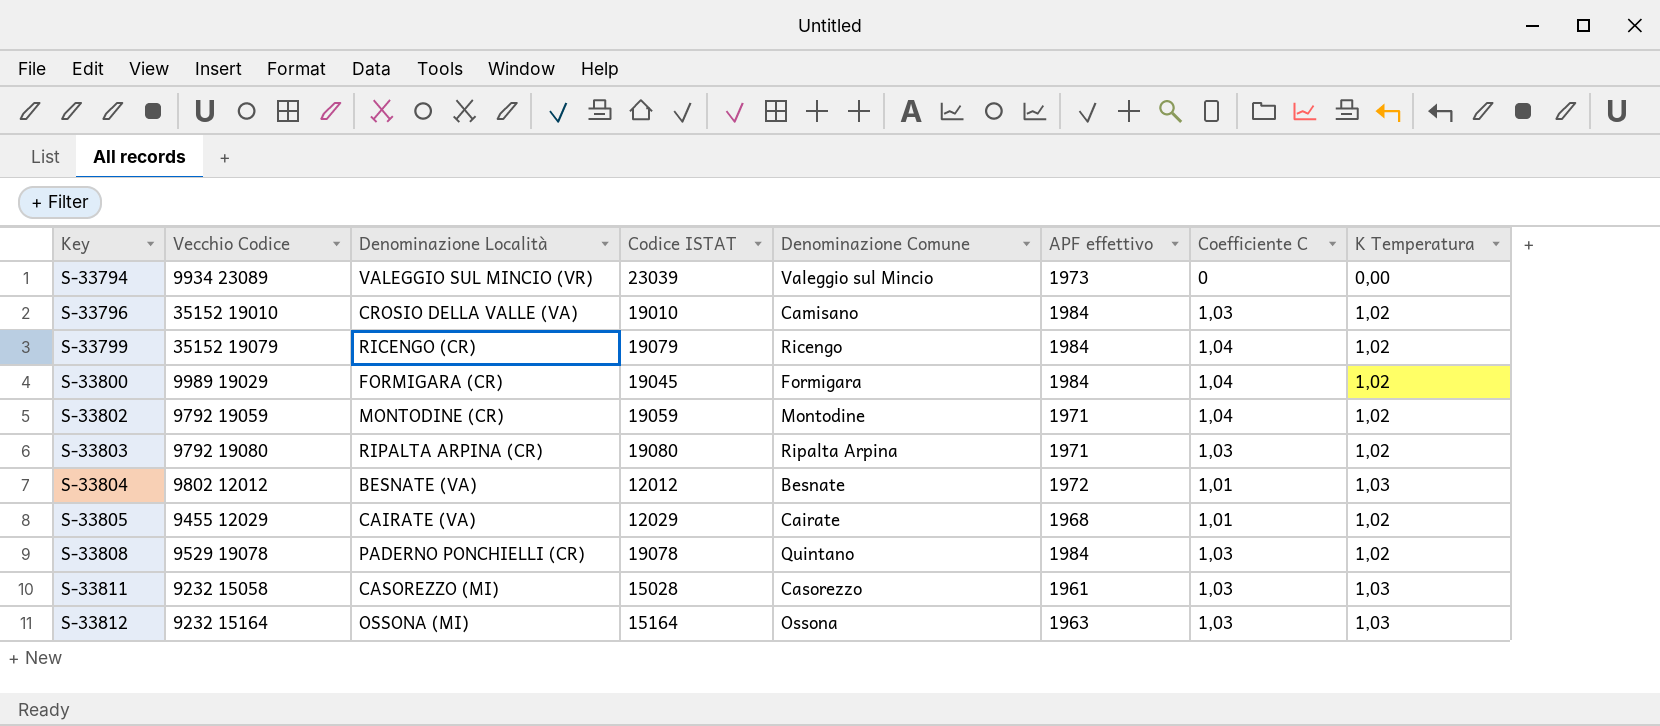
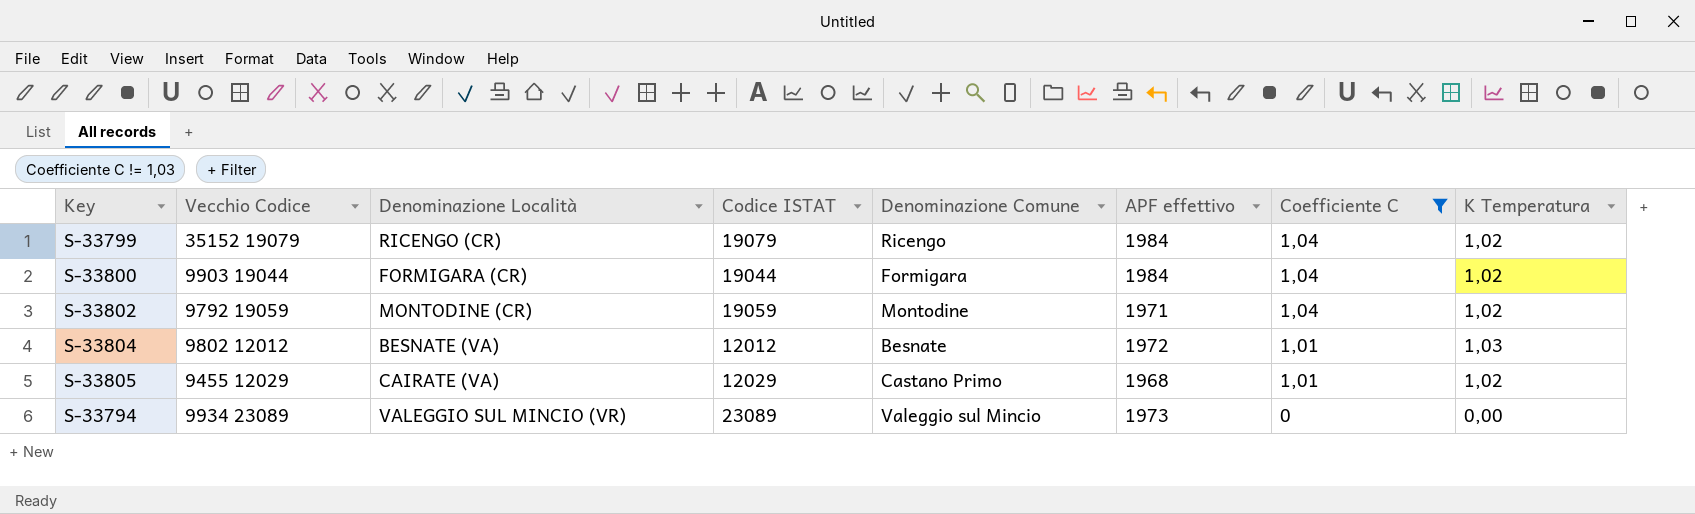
filter: none -> Coefficiente C != 1,03
row order: Key ascending -> Coefficiente C descending
S-33800 | Vecchio Codice: 9989 19029 -> 9903 19044
S-33800 | Codice ISTAT: 19045 -> 19044
S-33805 | Denominazione Comune: Cairate -> Castano Primo
S-33794 | Codice ISTAT: 23039 -> 23089

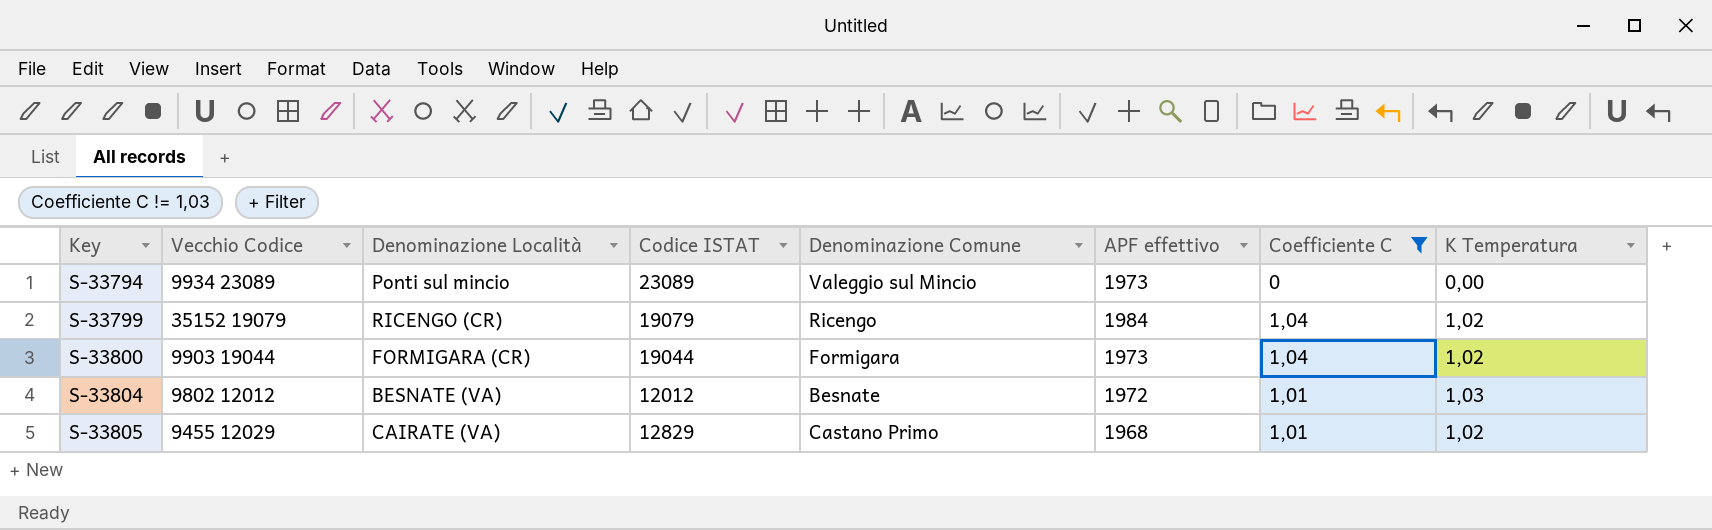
row order: Coefficiente C descending -> Key ascending
row S-33802: 9792 19059 | MONTODINE (CR) | 19059 | Montodine | 1971 | 1,04 | 1,02 -> none
S-33794 | Denominazione Località: VALEGGIO SUL MINCIO (VR) -> Ponti sul mincio
S-33800 | APF effettivo: 1984 -> 1973
S-33805 | Codice ISTAT: 12029 -> 12829

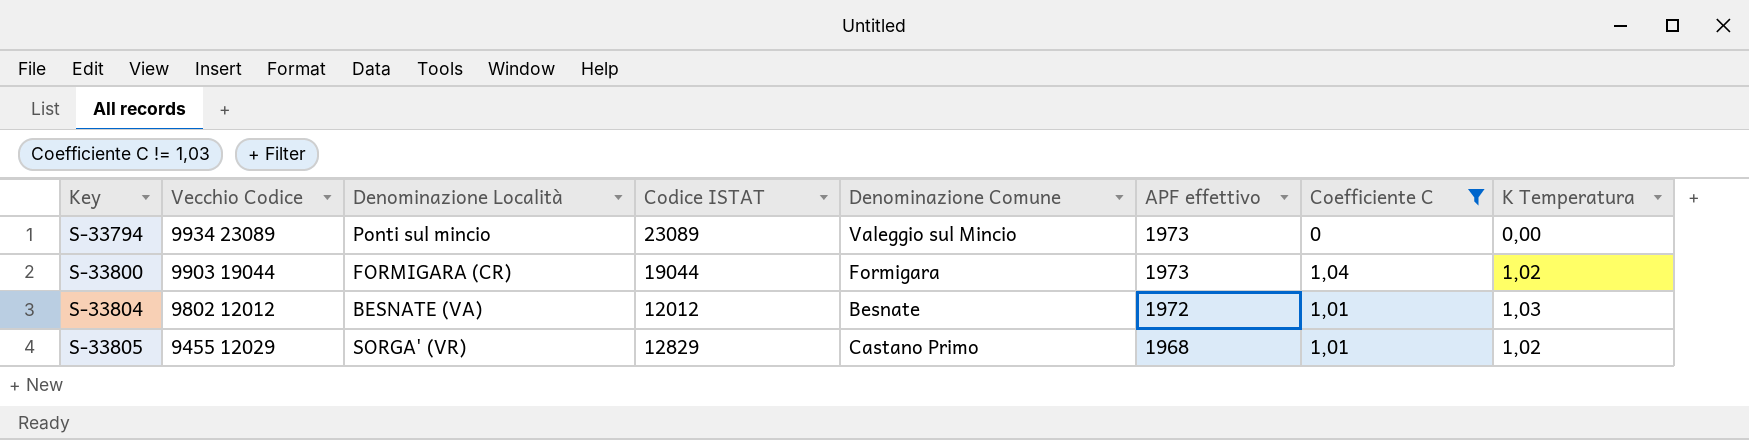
row S-33799: 35152 19079 | RICENGO (CR) | 19079 | Ricengo | 1984 | 1,04 | 1,02 -> none
S-33805 | Denominazione Località: CAIRATE (VA) -> SORGA' (VR)

